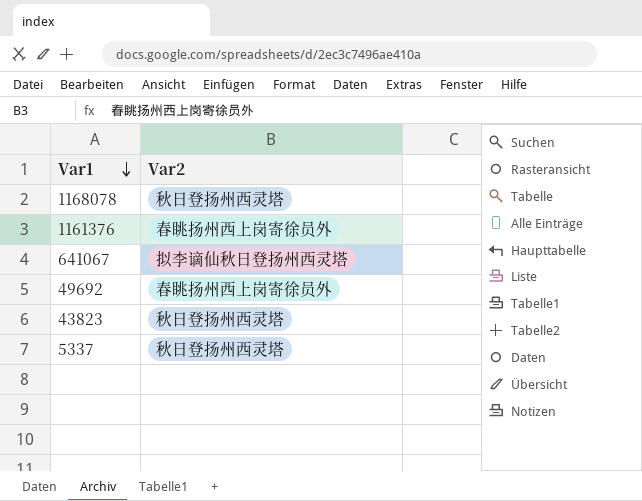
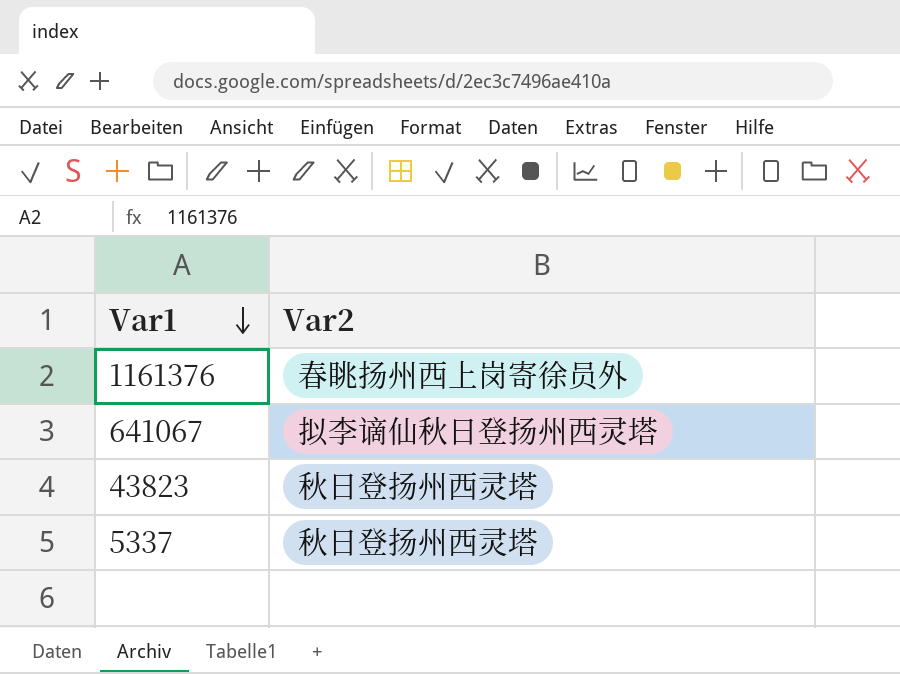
row 1168078: 秋日登扬州西灵塔 -> none
row 49692: 春眺扬州西上岗寄徐员外 -> none

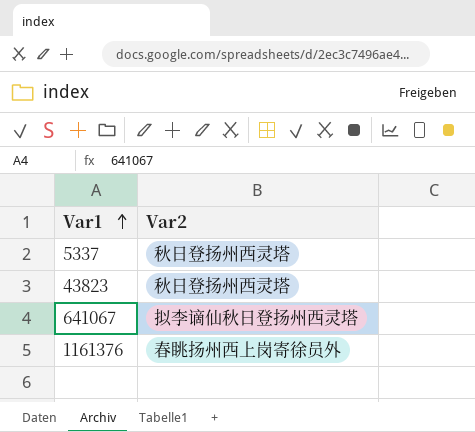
row order: Var1 descending -> Var1 ascending

